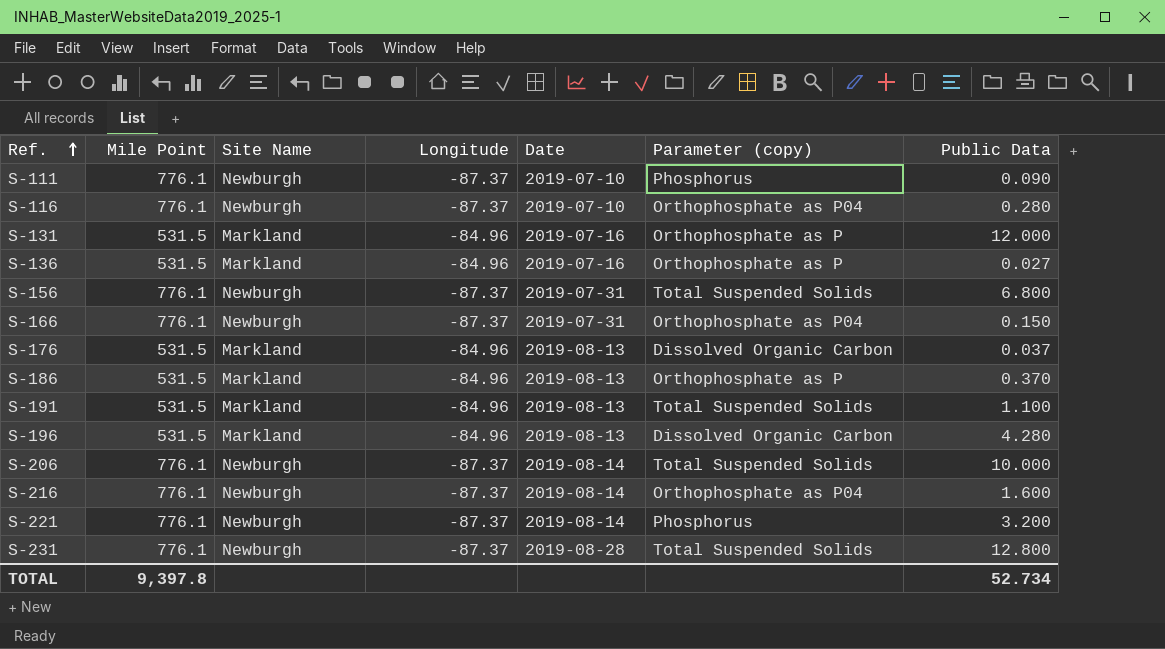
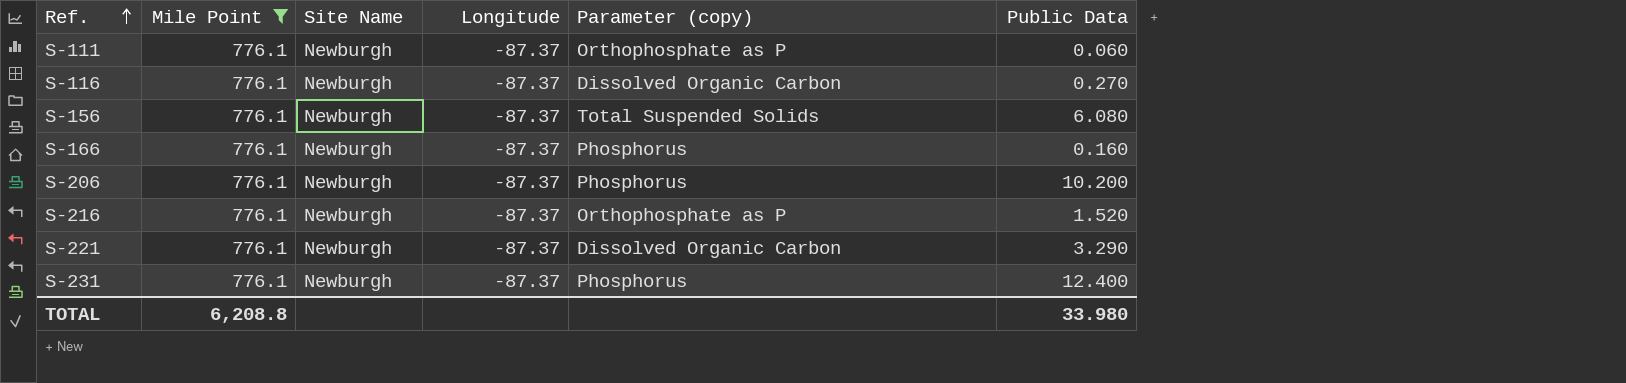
filter: none -> Mile Point = 776.1
column Date | position: 5 -> none
S-111 | Parameter (copy): Phosphorus -> Orthophosphate as P
S-111 | Public Data: 0.090 -> 0.060
S-116 | Parameter (copy): Orthophosphate as P04 -> Dissolved Organic Carbon
S-116 | Public Data: 0.280 -> 0.270
S-156 | Public Data: 6.800 -> 6.080
S-166 | Parameter (copy): Orthophosphate as P04 -> Phosphorus
S-166 | Public Data: 0.150 -> 0.160
S-206 | Parameter (copy): Total Suspended Solids -> Phosphorus
S-206 | Public Data: 10.000 -> 10.200
S-216 | Parameter (copy): Orthophosphate as P04 -> Orthophosphate as P
S-216 | Public Data: 1.600 -> 1.520
S-221 | Parameter (copy): Phosphorus -> Dissolved Organic Carbon
S-221 | Public Data: 3.200 -> 3.290
S-231 | Parameter (copy): Total Suspended Solids -> Phosphorus
S-231 | Public Data: 12.800 -> 12.400
TOTAL | Mile Point: 9,397.8 -> 6,208.8
TOTAL | Public Data: 52.734 -> 33.980

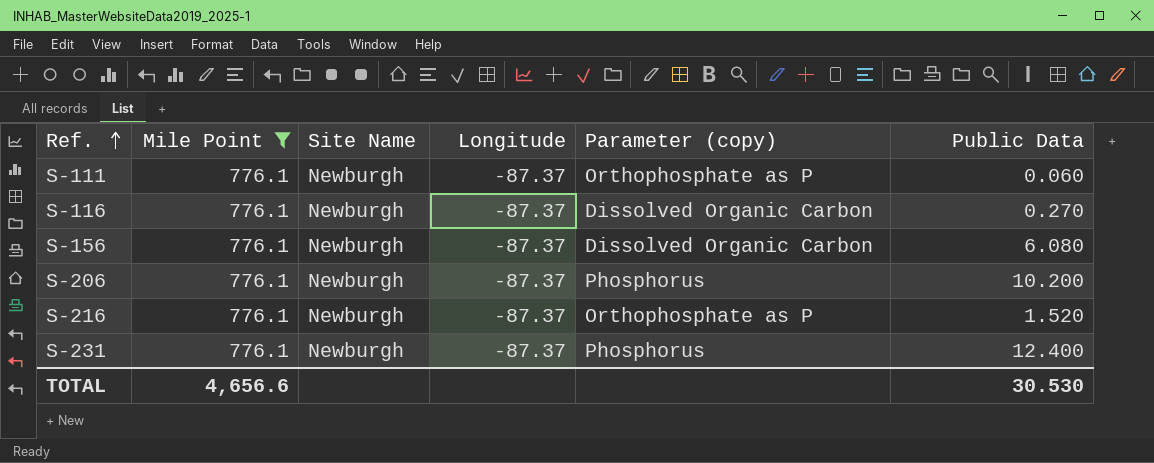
row S-166: 776.1 | Newburgh | -87.37 | Phosphorus | 0.160 -> none
row S-221: 776.1 | Newburgh | -87.37 | Dissolved Organic Carbon | 3.290 -> none
S-156 | Parameter (copy): Total Suspended Solids -> Dissolved Organic Carbon
TOTAL | Mile Point: 6,208.8 -> 4,656.6
TOTAL | Public Data: 33.980 -> 30.530

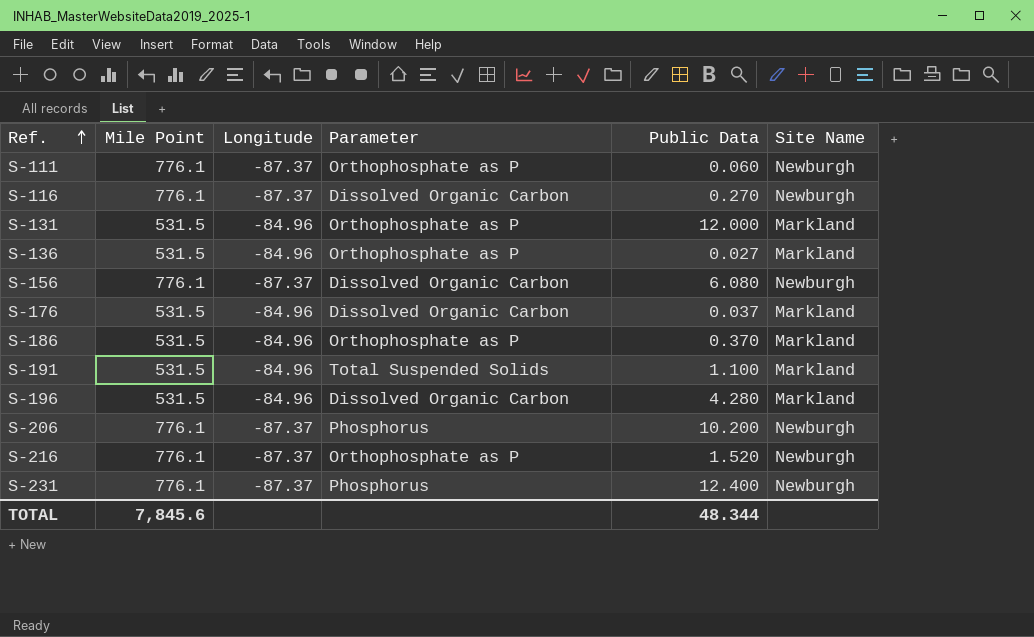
filter: Mile Point = 776.1 -> none
column name: Parameter (copy) -> Parameter
column Site Name | position: 3 -> 6
TOTAL | Mile Point: 4,656.6 -> 7,845.6
TOTAL | Public Data: 30.530 -> 48.344

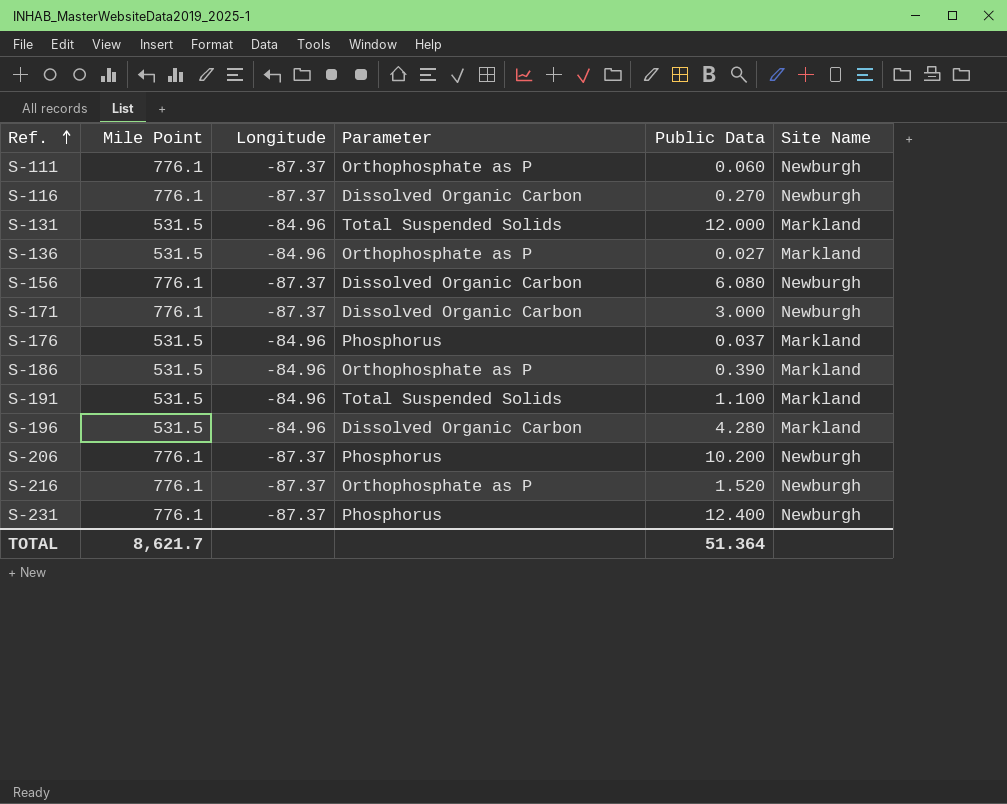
S-131 | Parameter: Orthophosphate as P -> Total Suspended Solids
row S-171: none -> 776.1 | -87.37 | Dissolved Organic Carbon | 3.000 | Newburgh
S-176 | Parameter: Dissolved Organic Carbon -> Phosphorus
S-186 | Public Data: 0.370 -> 0.390
TOTAL | Mile Point: 7,845.6 -> 8,621.7
TOTAL | Public Data: 48.344 -> 51.364

